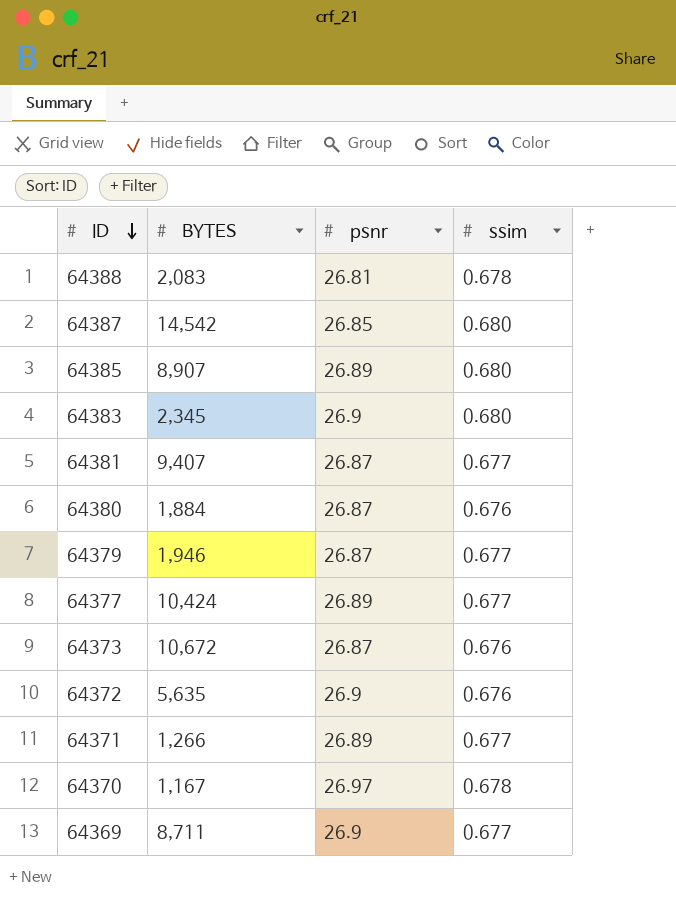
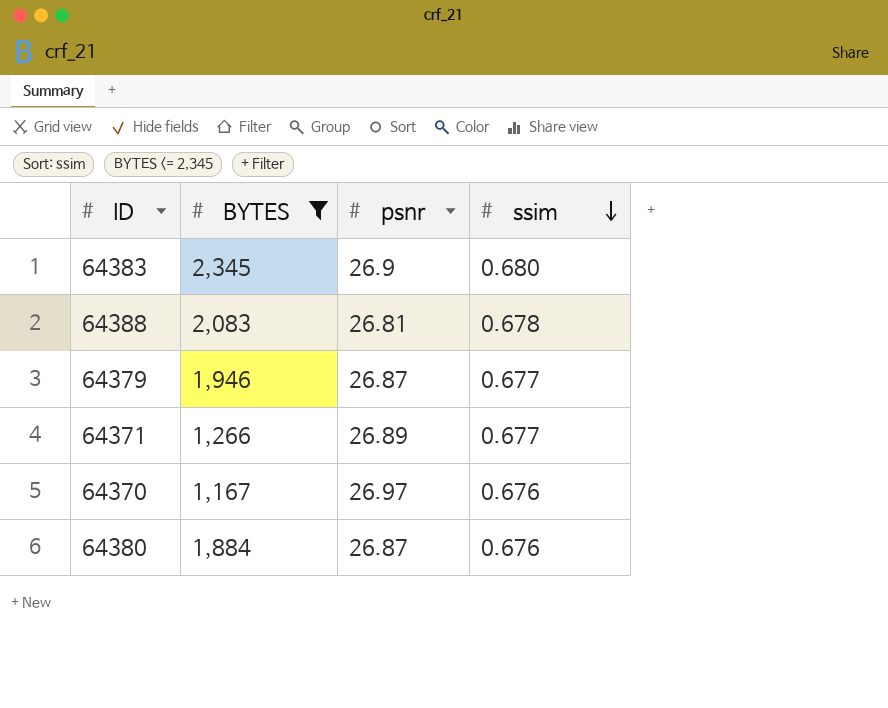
filter: none -> BYTES <= 2,345
row order: ID descending -> ssim descending
64370 | ssim: 0.678 -> 0.676

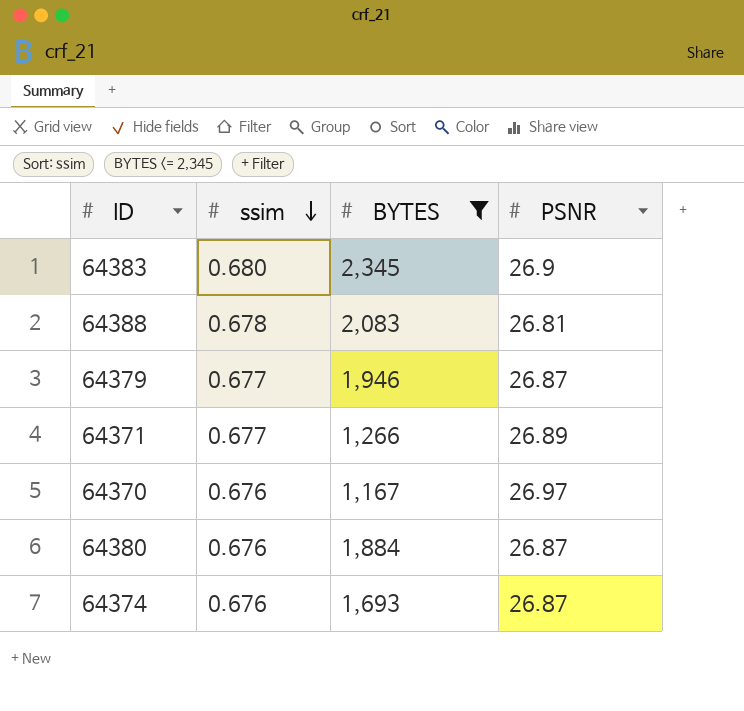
column ssim | position: 4 -> 2
column name: psnr -> PSNR
row 64374: none -> 0.676 | 1,693 | 26.87

